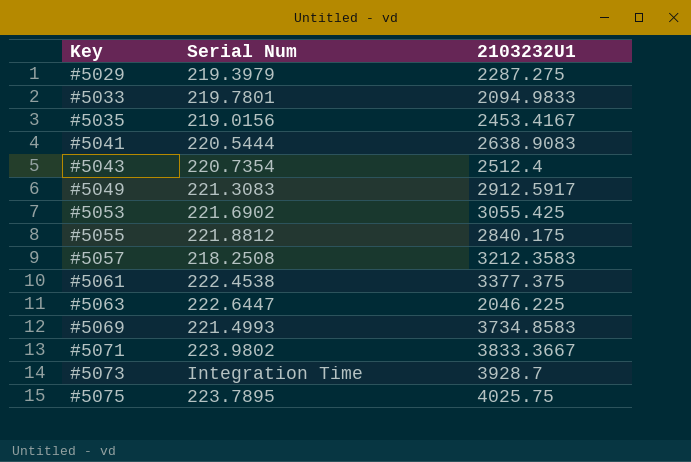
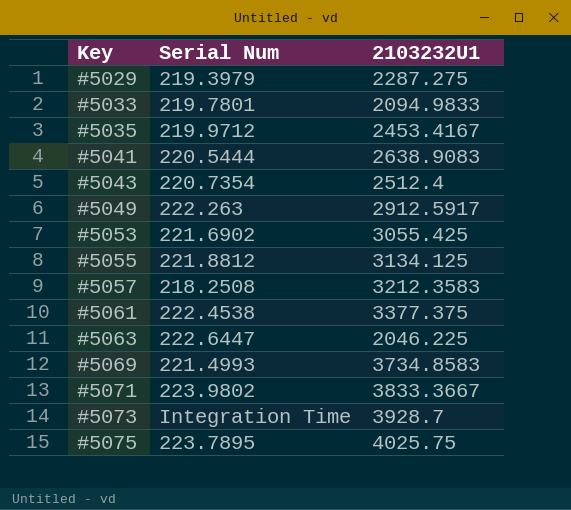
#5035 | Serial Num: 219.0156 -> 219.9712
#5049 | Serial Num: 221.3083 -> 222.263
#5055 | 2103232U1: 2840.175 -> 3134.125

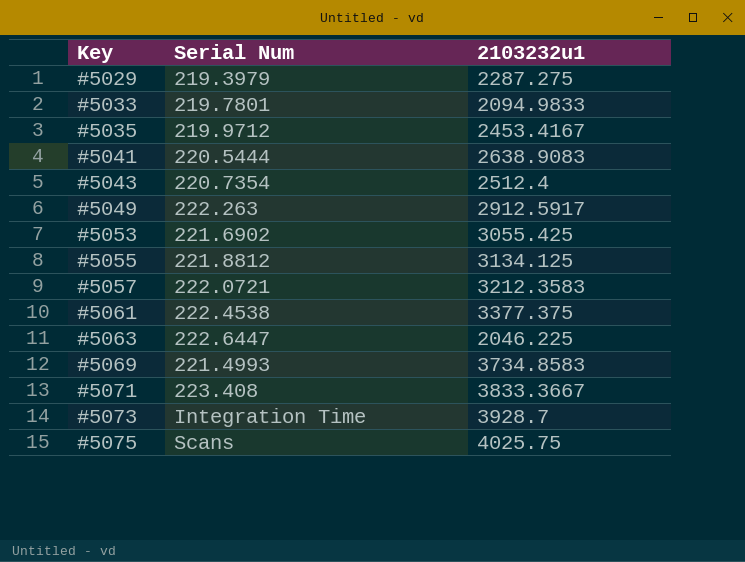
column name: 2103232U1 -> 2103232u1
#5057 | Serial Num: 218.2508 -> 222.0721
#5071 | Serial Num: 223.9802 -> 223.408
#5075 | Serial Num: 223.7895 -> Scans

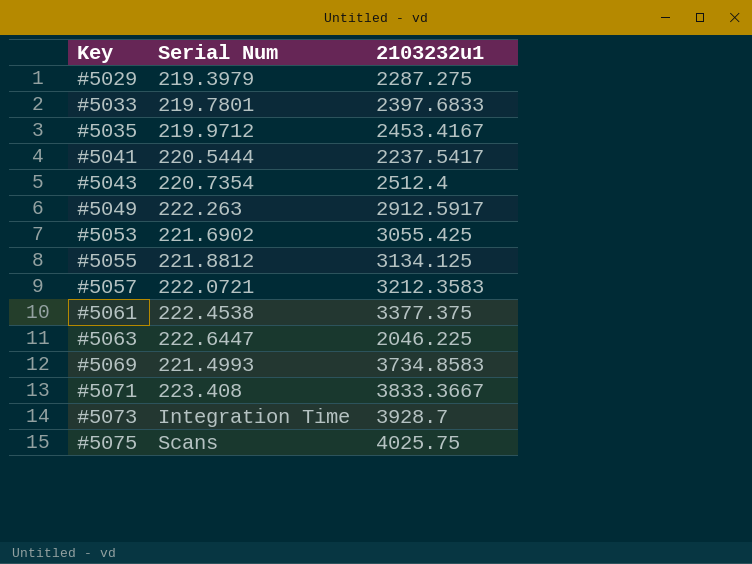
#5033 | 2103232u1: 2094.9833 -> 2397.6833
#5041 | 2103232u1: 2638.9083 -> 2237.5417

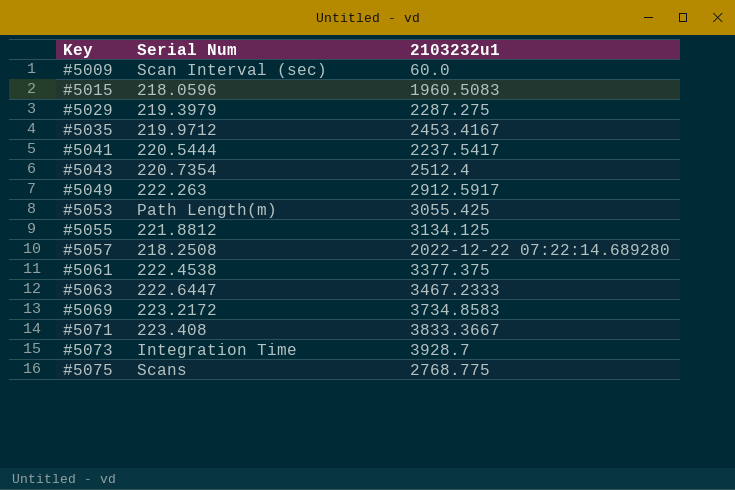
row #5033: 219.7801 | 2397.6833 -> none
row #5009: none -> Scan Interval (sec) | 60.0
row #5015: none -> 218.0596 | 1960.5083
#5053 | Serial Num: 221.6902 -> Path Length(m)
#5057 | Serial Num: 222.0721 -> 218.2508
#5057 | 2103232u1: 3212.3583 -> 2022-12-22 07:22:14.689280
#5063 | 2103232u1: 2046.225 -> 3467.2333
#5069 | Serial Num: 221.4993 -> 223.2172
#5075 | 2103232u1: 4025.75 -> 2768.775

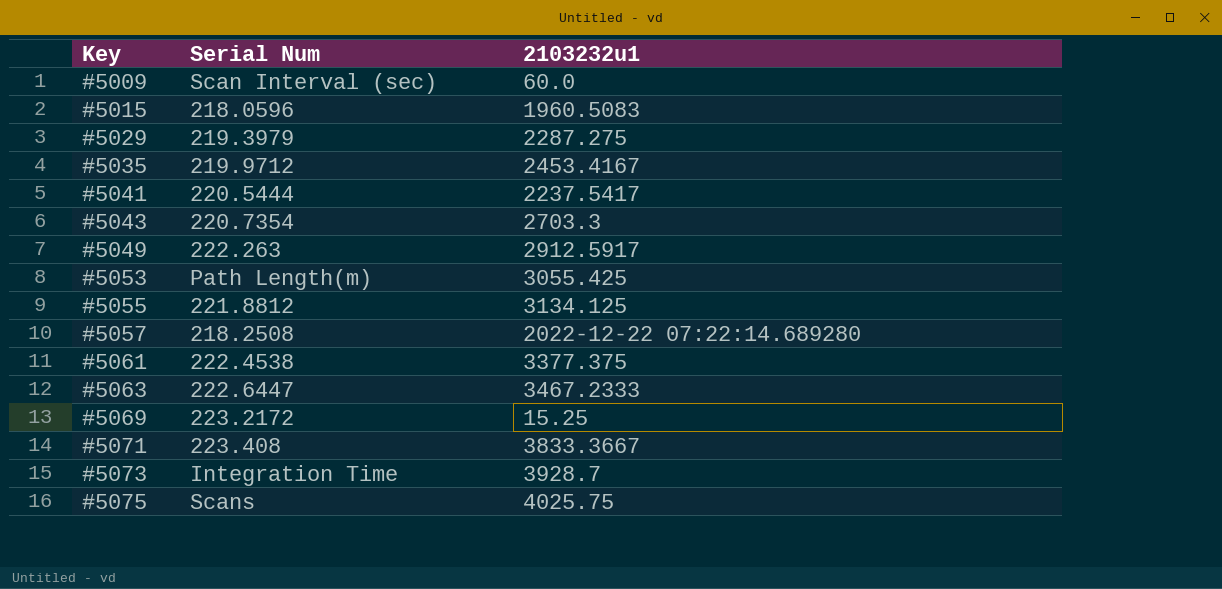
#5043 | 2103232u1: 2512.4 -> 2703.3
#5069 | 2103232u1: 3734.8583 -> 15.25
#5075 | 2103232u1: 2768.775 -> 4025.75

